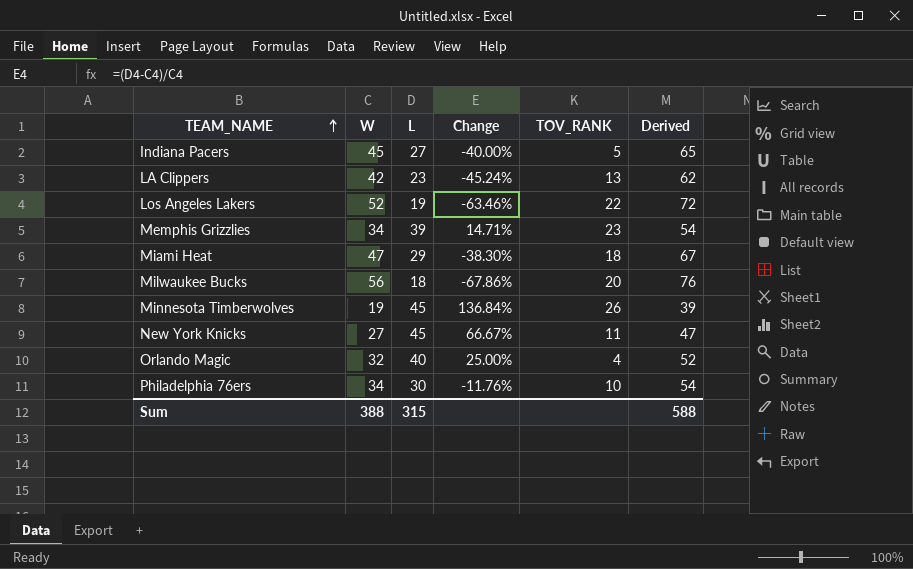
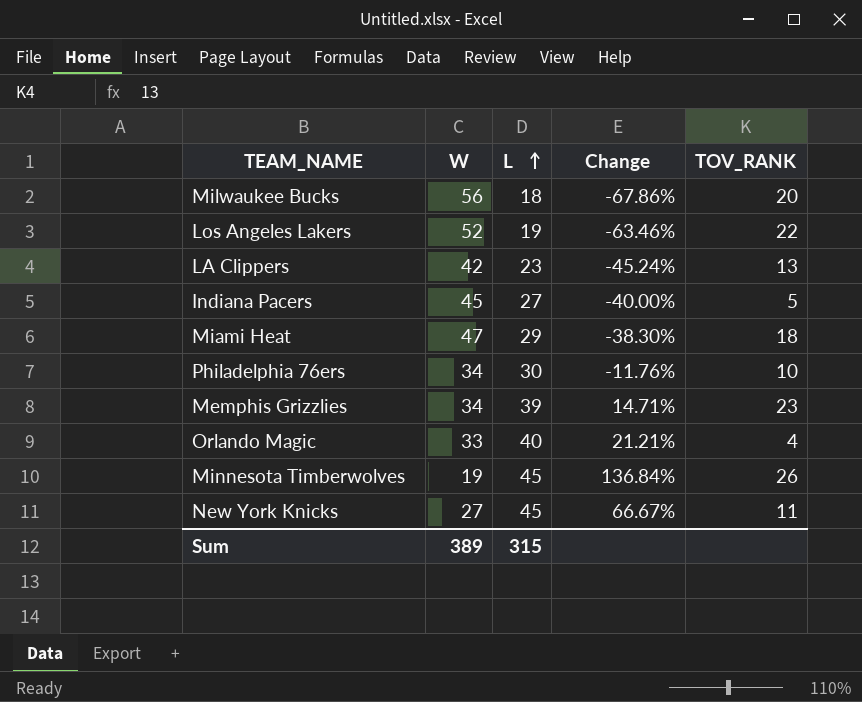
row order: TEAM_NAME ascending -> L ascending
column Derived | formula: [W] + 20 -> none
Orlando Magic | W: 32 -> 33
Orlando Magic | Change: 25.00% -> 21.21%
Sum | W: 388 -> 389

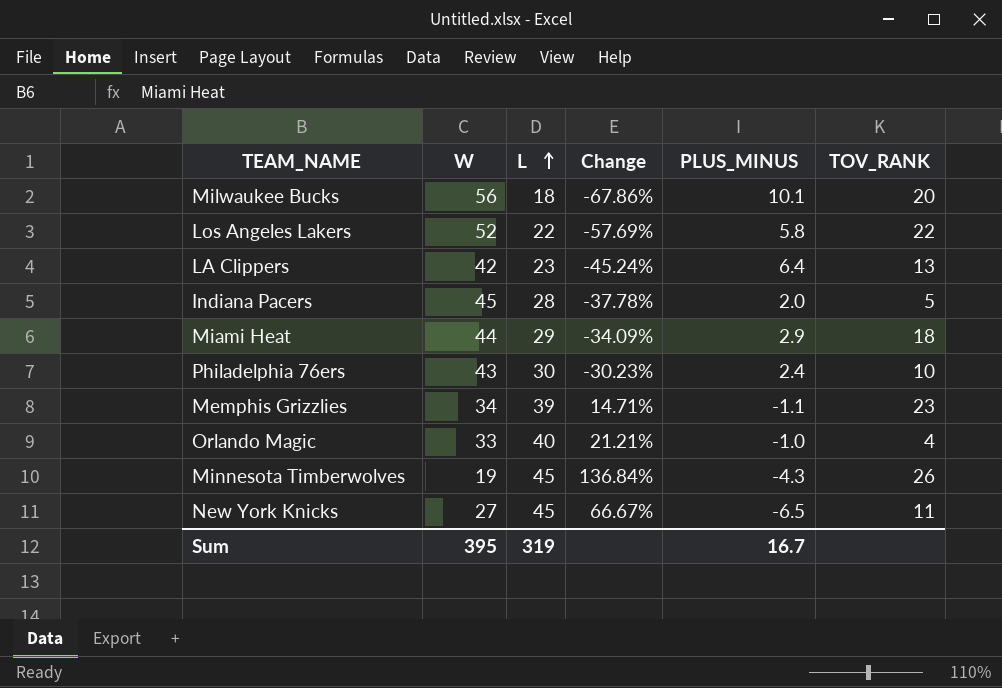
column PLUS_MINUS | position: none -> 5
Los Angeles Lakers | L: 19 -> 22
Los Angeles Lakers | Change: -63.46% -> -57.69%
Indiana Pacers | L: 27 -> 28
Indiana Pacers | Change: -40.00% -> -37.78%
Miami Heat | W: 47 -> 44
Miami Heat | Change: -38.30% -> -34.09%
Philadelphia 76ers | W: 34 -> 43
Philadelphia 76ers | Change: -11.76% -> -30.23%
Sum | W: 389 -> 395
Sum | L: 315 -> 319

